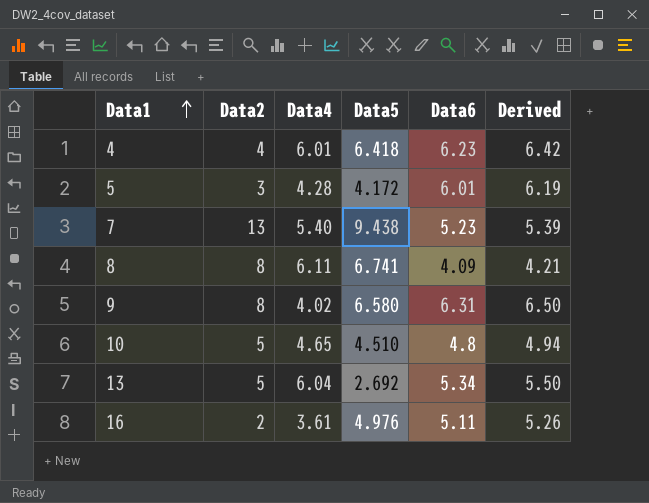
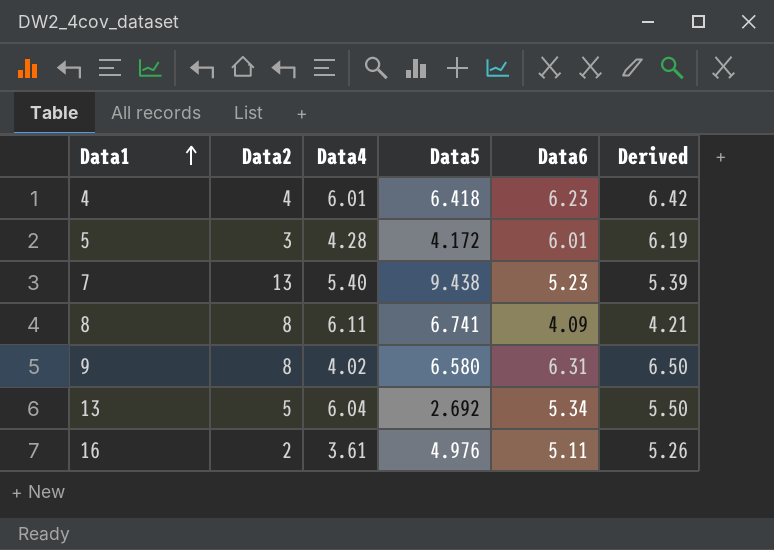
row 10: 5 | 4.65 | 4.510 | 4.8 | 4.94 -> none

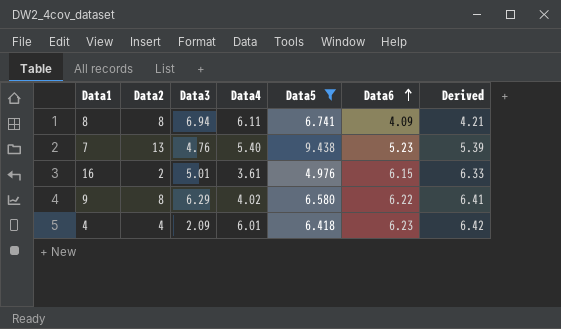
filter: none -> Data5 >= 4.976
row order: Data1 ascending -> Data6 ascending
column Data3 | position: none -> 3
16 | Data6: 5.11 -> 6.15
16 | Derived: 5.26 -> 6.33
9 | Data6: 6.31 -> 6.22
9 | Derived: 6.50 -> 6.41

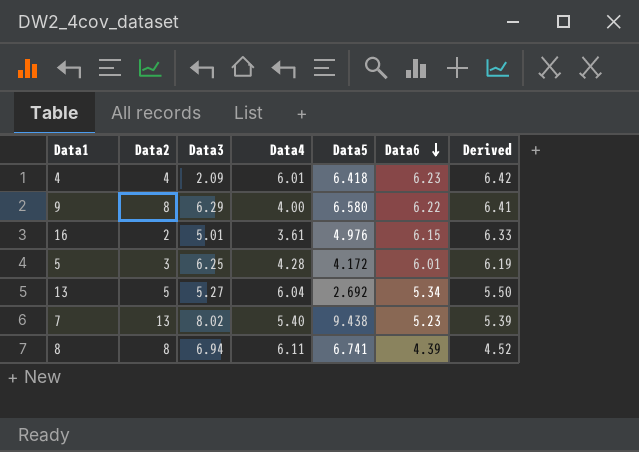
filter: Data5 >= 4.976 -> none
row order: Data6 ascending -> Data6 descending
9 | Data4: 4.02 -> 4.00
7 | Data3: 4.76 -> 8.02
8 | Data6: 4.09 -> 4.39
8 | Derived: 4.21 -> 4.52

